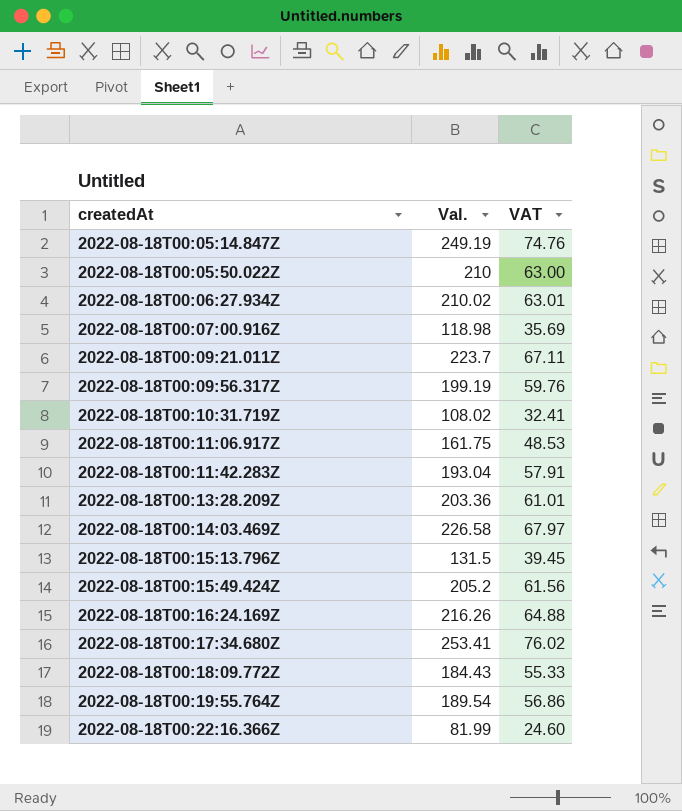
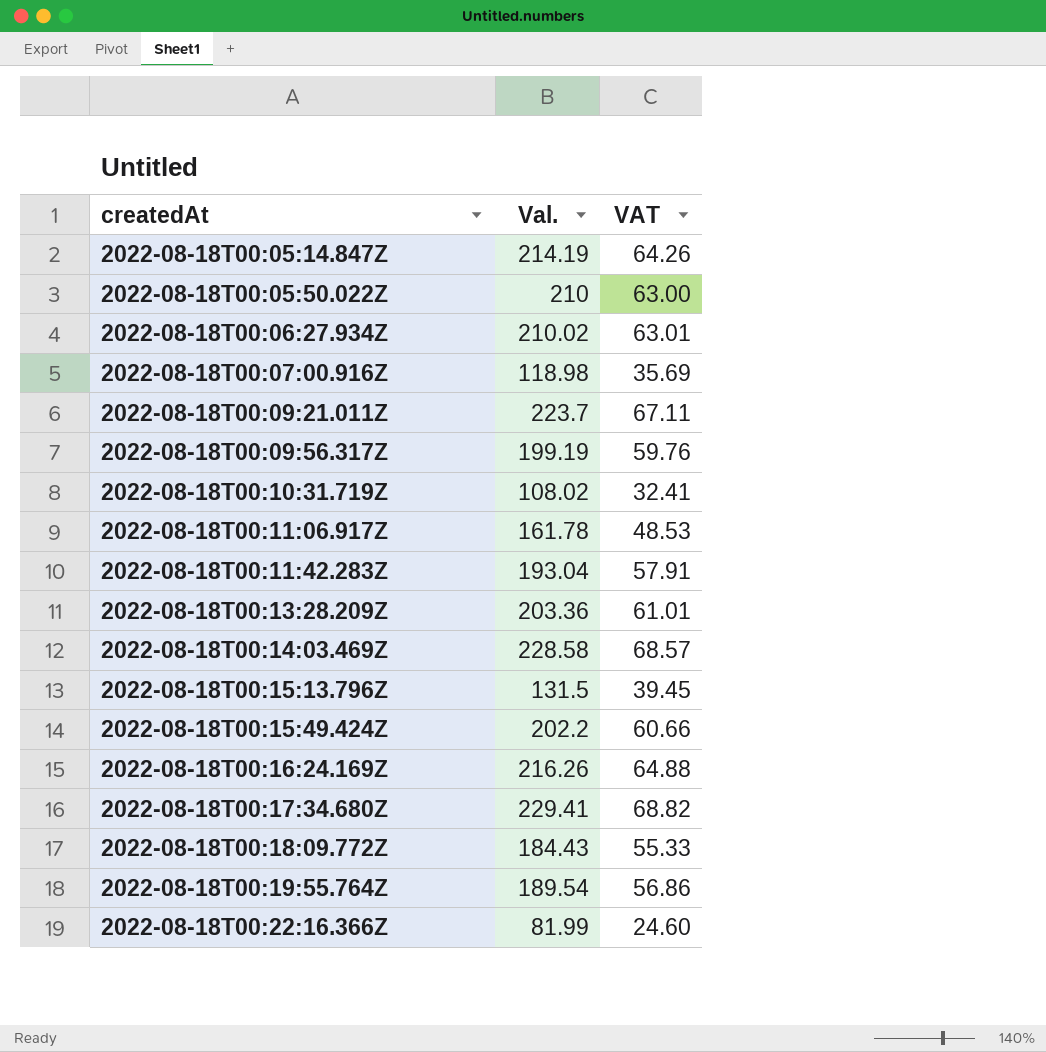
2022-08-18T00:05:14.847Z | Val.: 249.19 -> 214.19
2022-08-18T00:05:14.847Z | VAT: 74.76 -> 64.26
2022-08-18T00:11:06.917Z | Val.: 161.75 -> 161.78
2022-08-18T00:14:03.469Z | Val.: 226.58 -> 228.58
2022-08-18T00:14:03.469Z | VAT: 67.97 -> 68.57
2022-08-18T00:15:49.424Z | Val.: 205.2 -> 202.2
2022-08-18T00:15:49.424Z | VAT: 61.56 -> 60.66
2022-08-18T00:17:34.680Z | Val.: 253.41 -> 229.41
2022-08-18T00:17:34.680Z | VAT: 76.02 -> 68.82

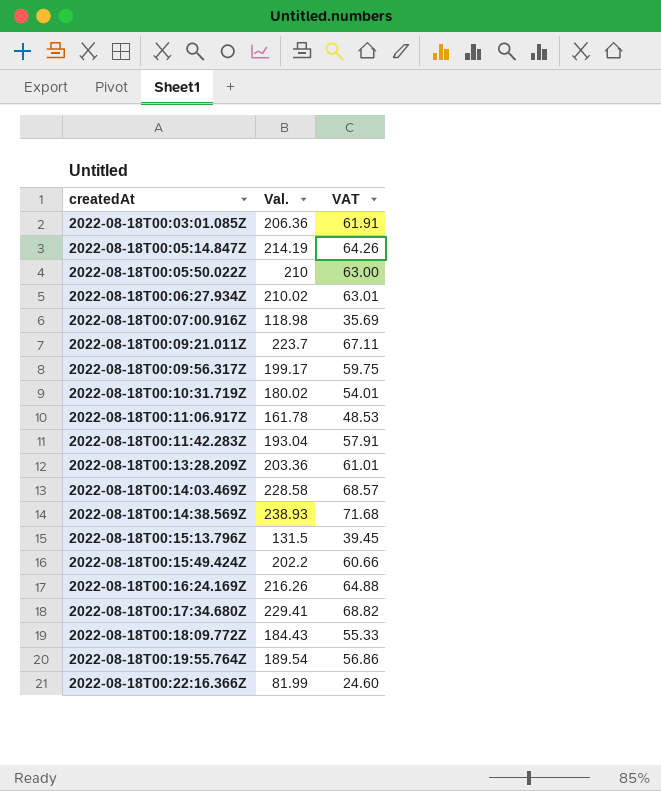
row 2022-08-18T00:03:01.085Z: none -> 206.36 | 61.91
2022-08-18T00:09:56.317Z | Val.: 199.19 -> 199.17
2022-08-18T00:09:56.317Z | VAT: 59.76 -> 59.75
2022-08-18T00:10:31.719Z | Val.: 108.02 -> 180.02
2022-08-18T00:10:31.719Z | VAT: 32.41 -> 54.01
row 2022-08-18T00:14:38.569Z: none -> 238.93 | 71.68

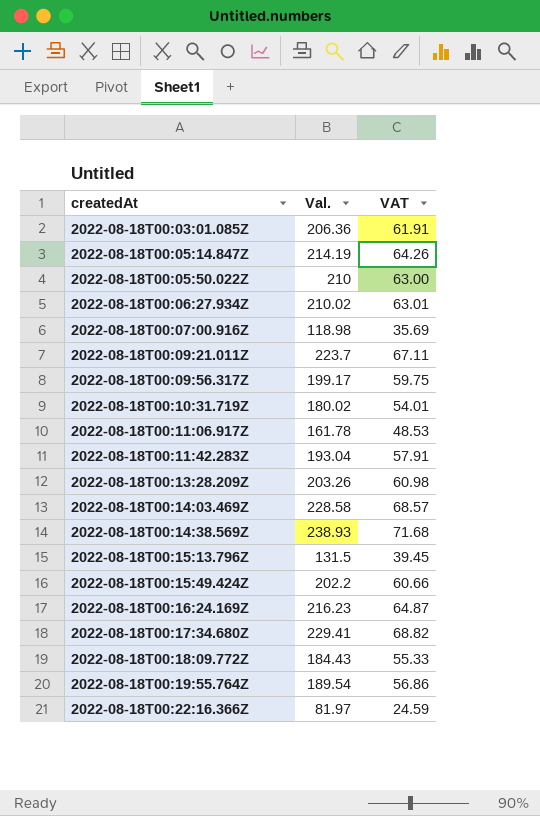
2022-08-18T00:13:28.209Z | Val.: 203.36 -> 203.26
2022-08-18T00:13:28.209Z | VAT: 61.01 -> 60.98
2022-08-18T00:16:24.169Z | Val.: 216.26 -> 216.23
2022-08-18T00:16:24.169Z | VAT: 64.88 -> 64.87
2022-08-18T00:22:16.366Z | Val.: 81.99 -> 81.97
2022-08-18T00:22:16.366Z | VAT: 24.60 -> 24.59

